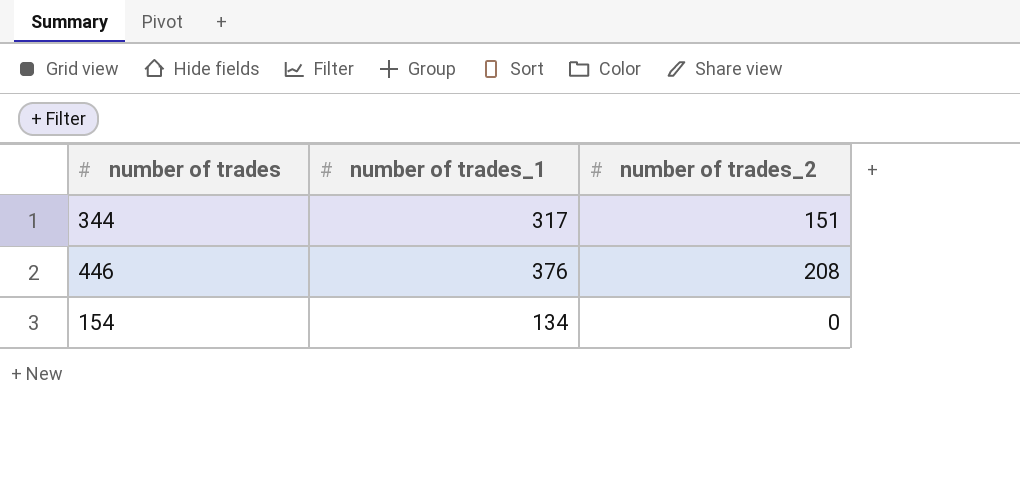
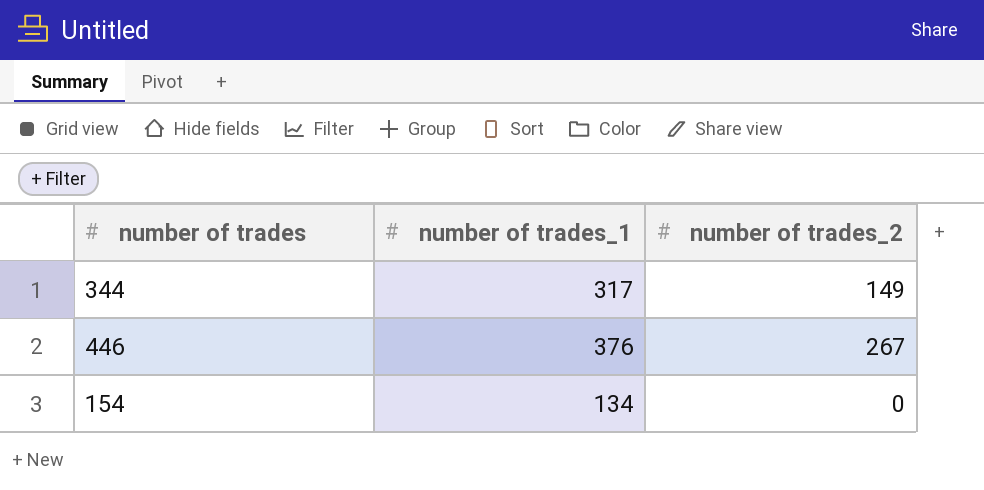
344 | number of trades_2: 151 -> 149
446 | number of trades_2: 208 -> 267

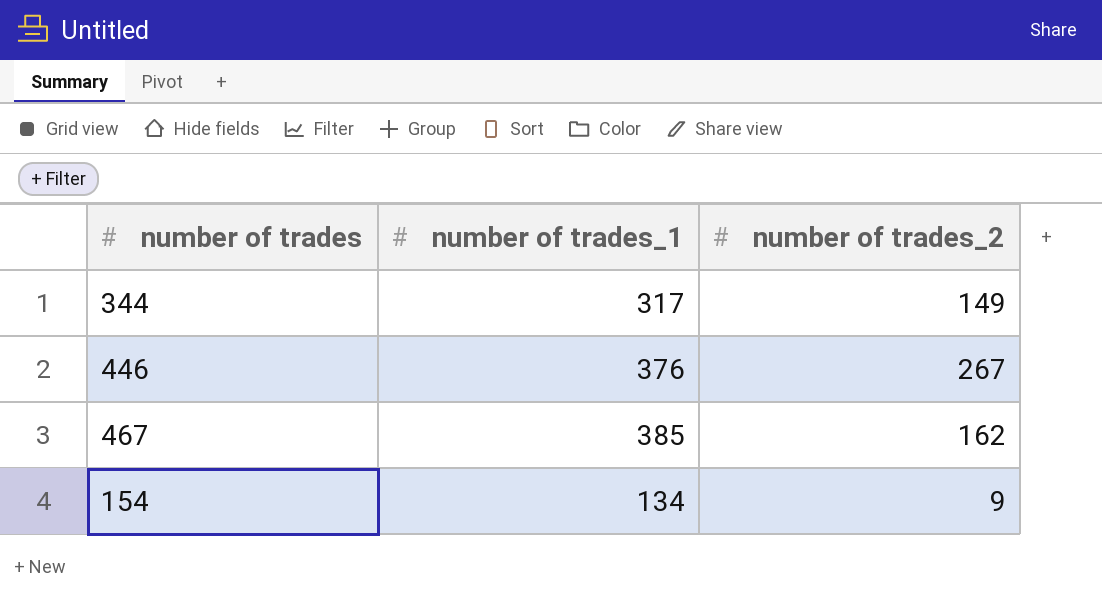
row 467: none -> 385 | 162
154 | number of trades_2: 0 -> 9

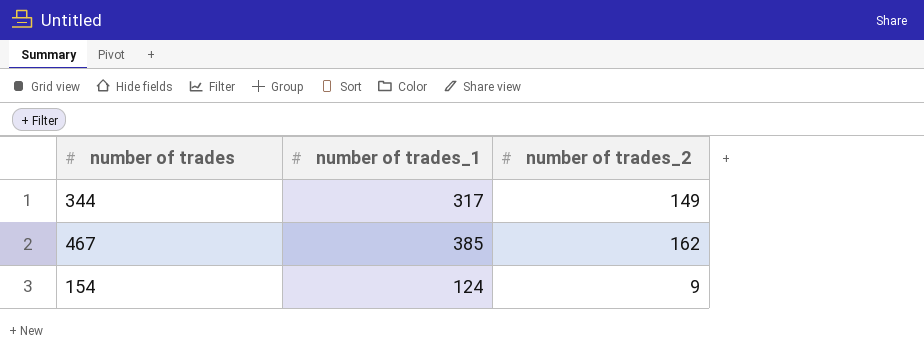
row 446: 376 | 267 -> none
154 | number of trades_1: 134 -> 124

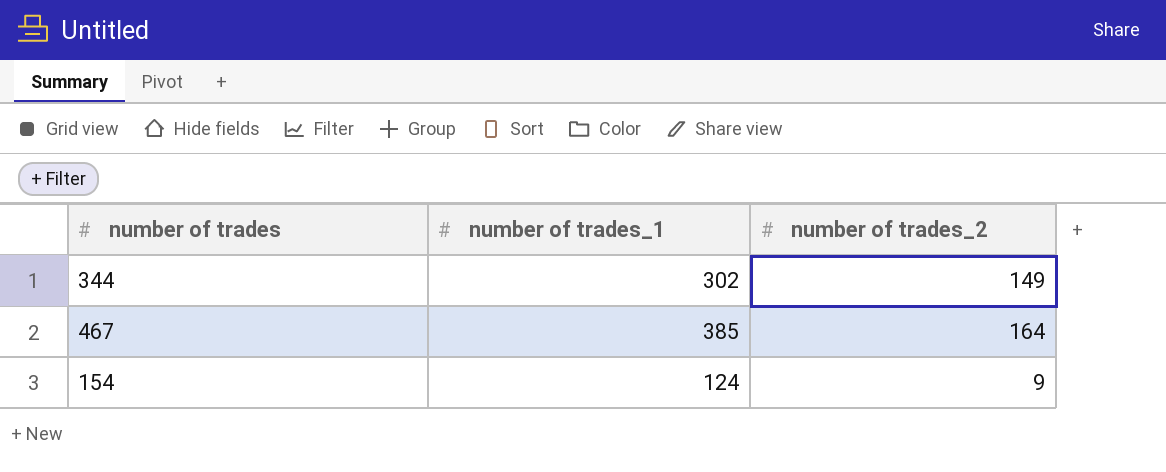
344 | number of trades_1: 317 -> 302
467 | number of trades_2: 162 -> 164

